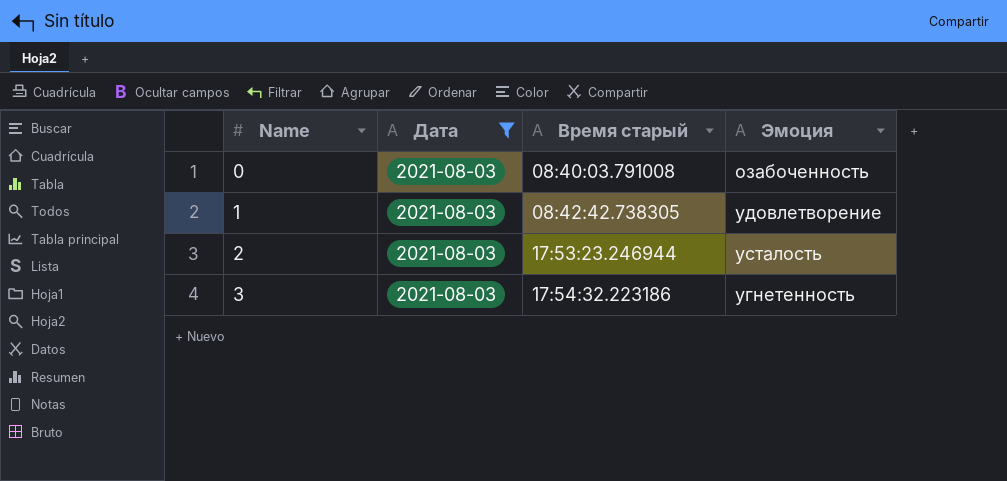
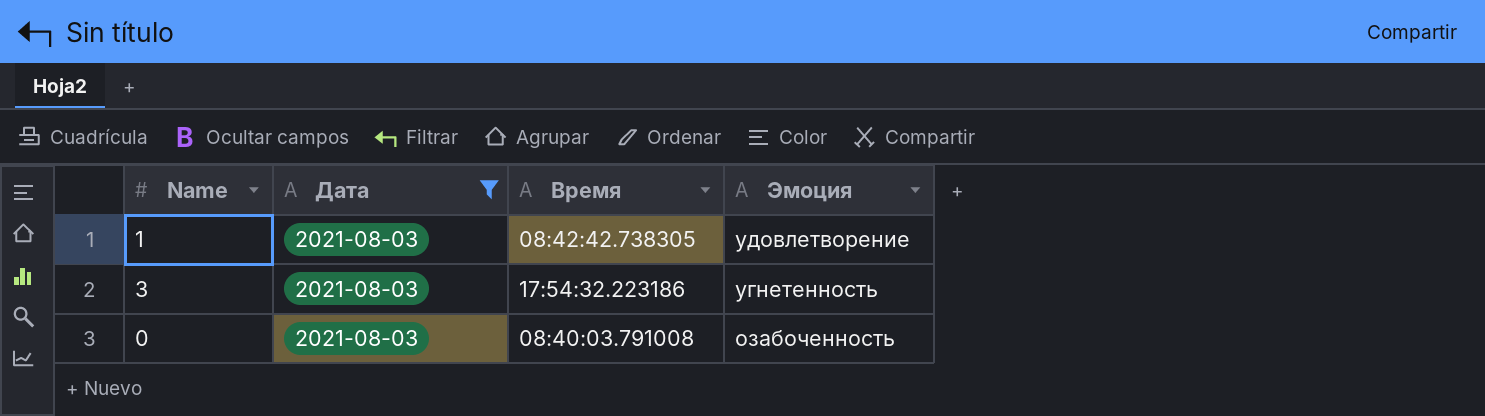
row order: Name ascending -> Эмоция descending
column name: Время старый -> Время
row 2: 2021-08-03 | 17:53:23.246944 | усталость -> none

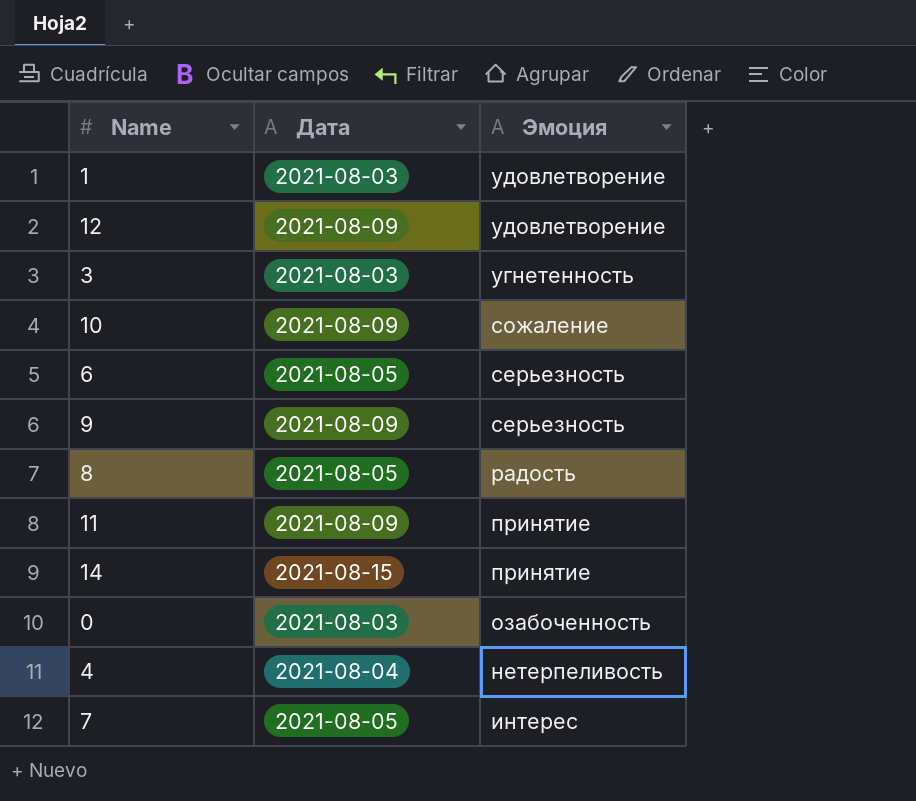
filter: Дата = 2021-08-03 -> none
column Время | position: 3 -> none

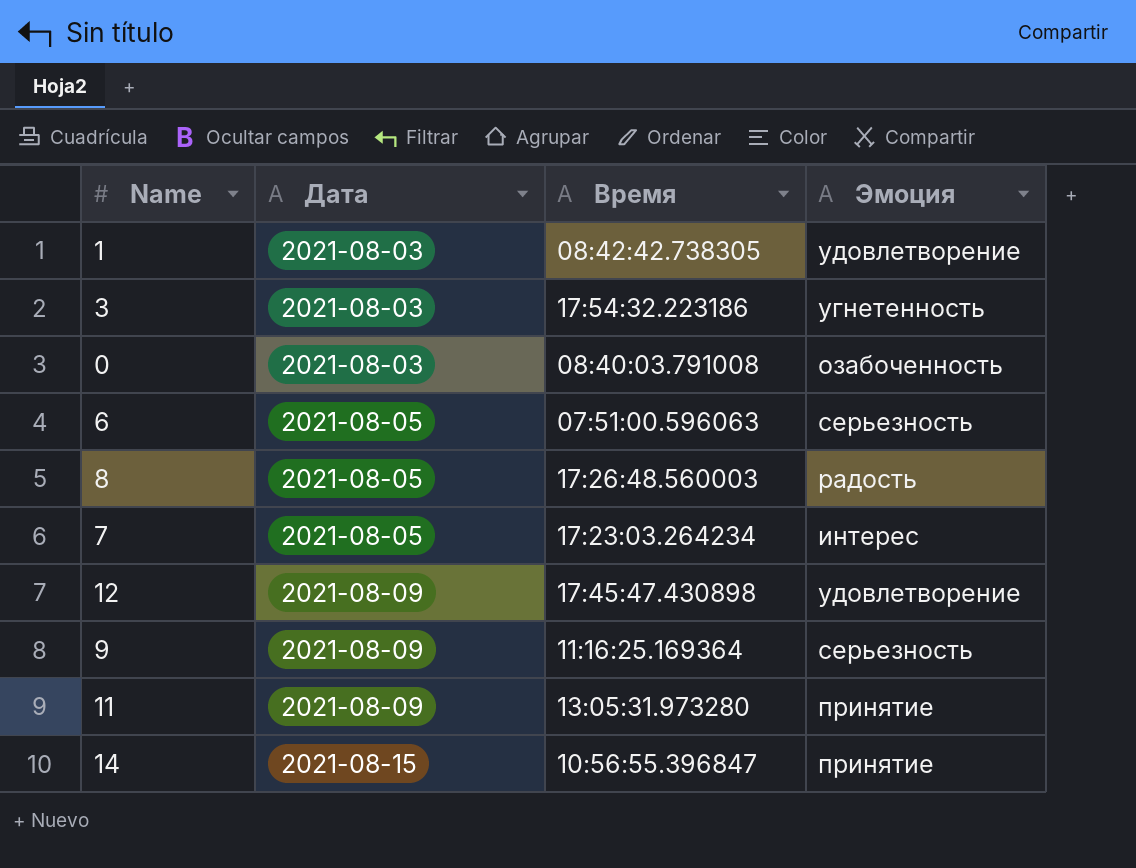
row order: Эмоция descending -> Дата ascending
column Время | position: none -> 3
row 10: 2021-08-09 | сожаление -> none
row 4: 2021-08-04 | нетерпеливость -> none

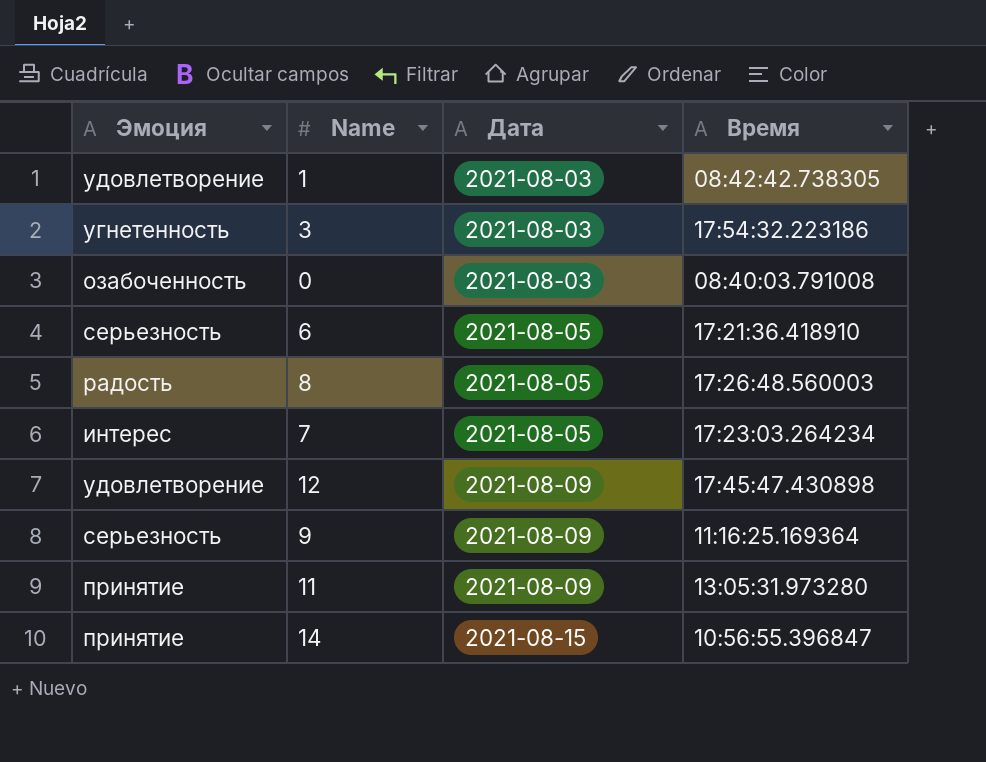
column Эмоция | position: 4 -> 1
6 | Время: 07:51:00.596063 -> 17:21:36.418910

